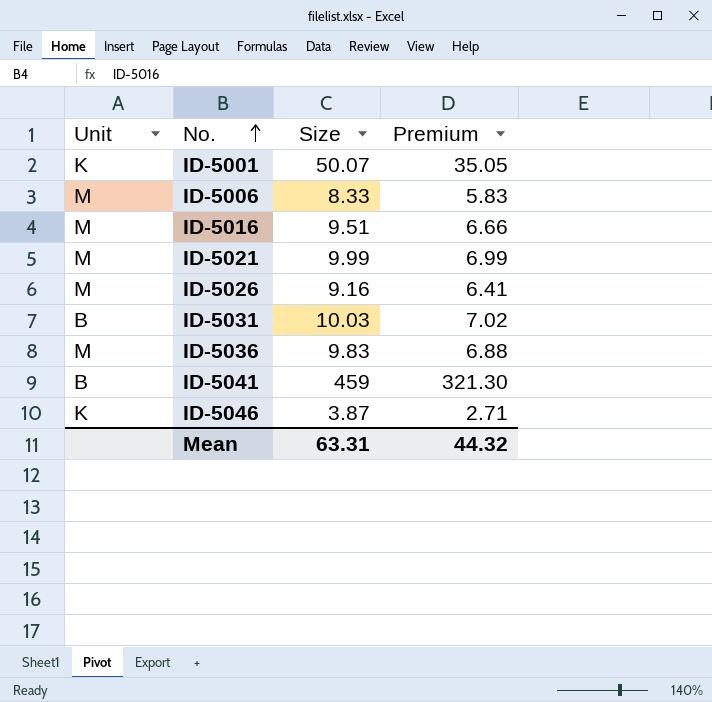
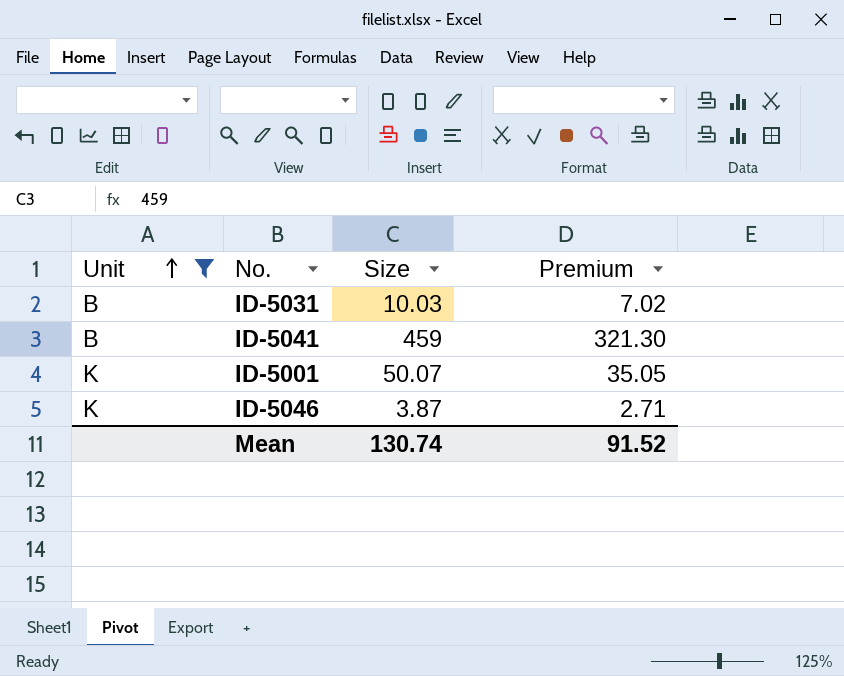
filter: none -> Unit != M
row order: No. ascending -> Unit ascending
Mean | Size: 63.31 -> 130.74
Mean | Premium: 44.32 -> 91.52

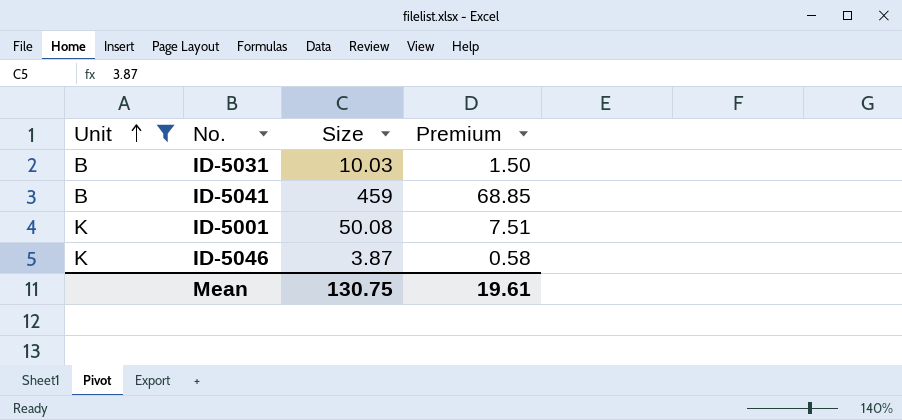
column Premium | formula: [Size] * 0.7 -> [Size] * 0.15
ID-5001 | Size: 50.07 -> 50.08
Mean | Size: 130.74 -> 130.75
Mean | Premium: 91.52 -> 19.61

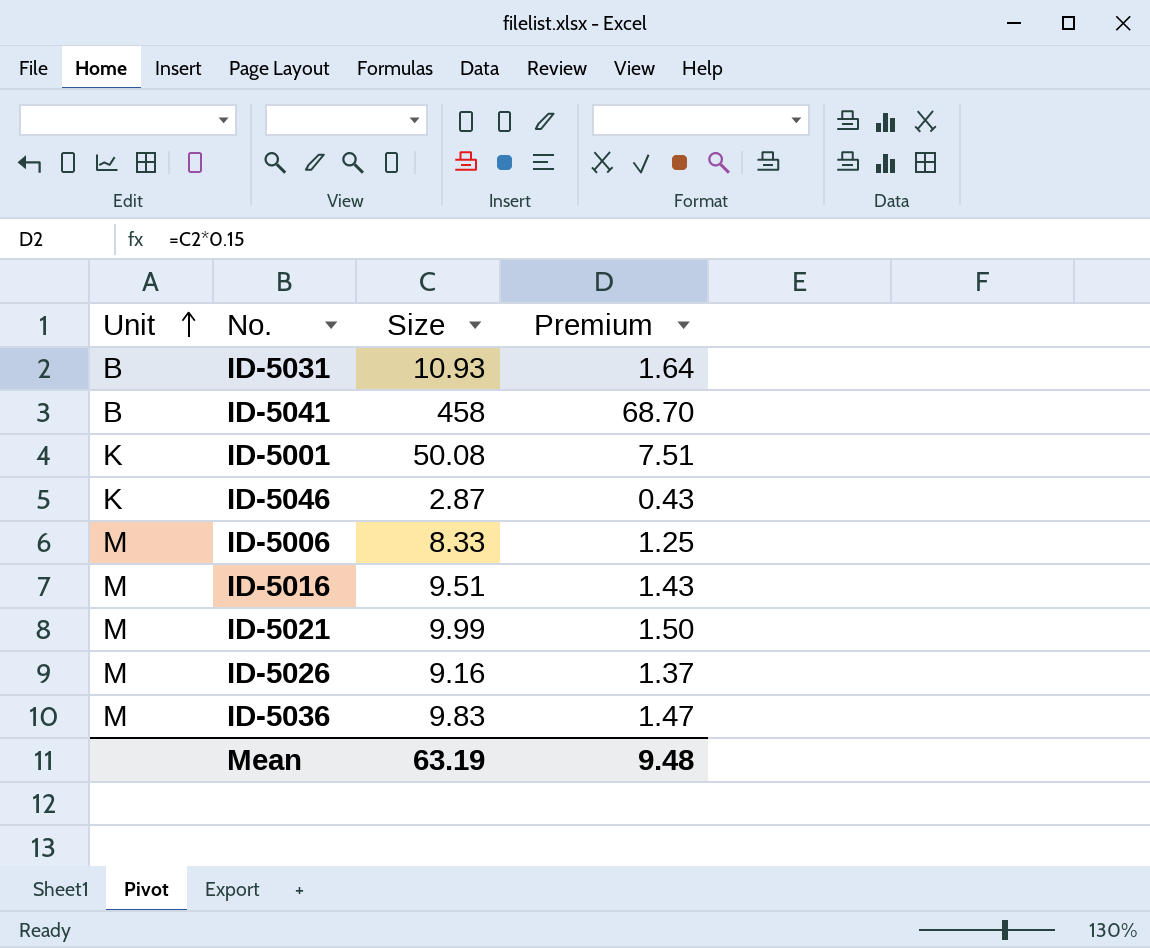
filter: Unit != M -> none
ID-5031 | Size: 10.03 -> 10.93
ID-5031 | Premium: 1.50 -> 1.64
ID-5041 | Size: 459 -> 458
ID-5041 | Premium: 68.85 -> 68.70
ID-5046 | Size: 3.87 -> 2.87
ID-5046 | Premium: 0.58 -> 0.43
Mean | Size: 130.75 -> 63.19
Mean | Premium: 19.61 -> 9.48

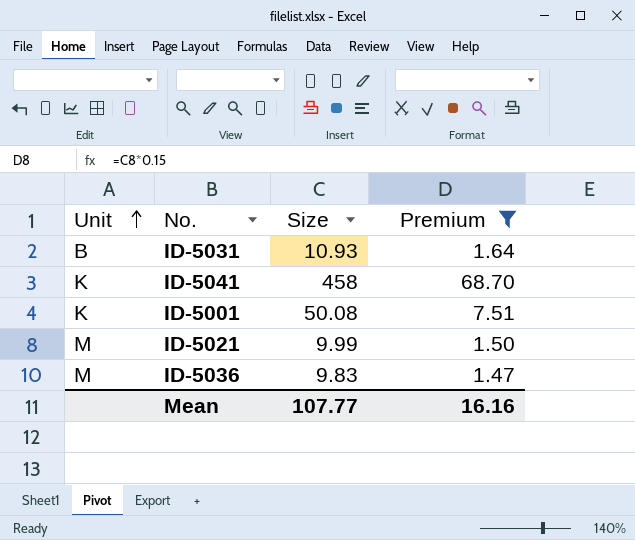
filter: none -> Premium >= 1.47
ID-5041 | Unit: B -> K
Mean | Size: 63.19 -> 107.77
Mean | Premium: 9.48 -> 16.16

